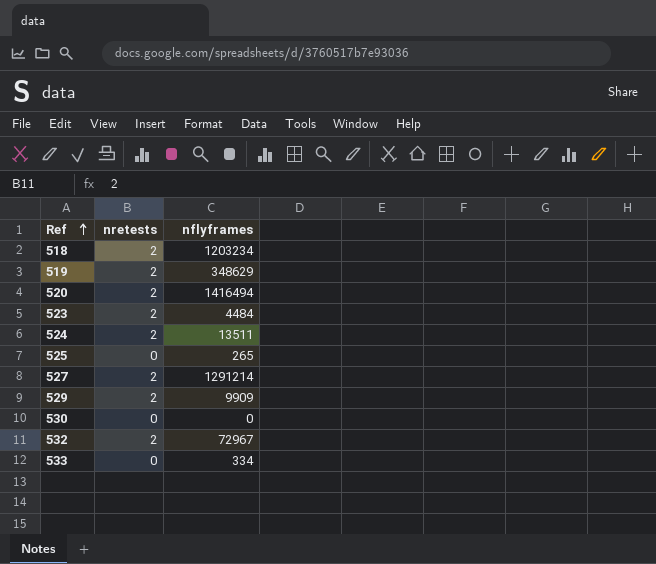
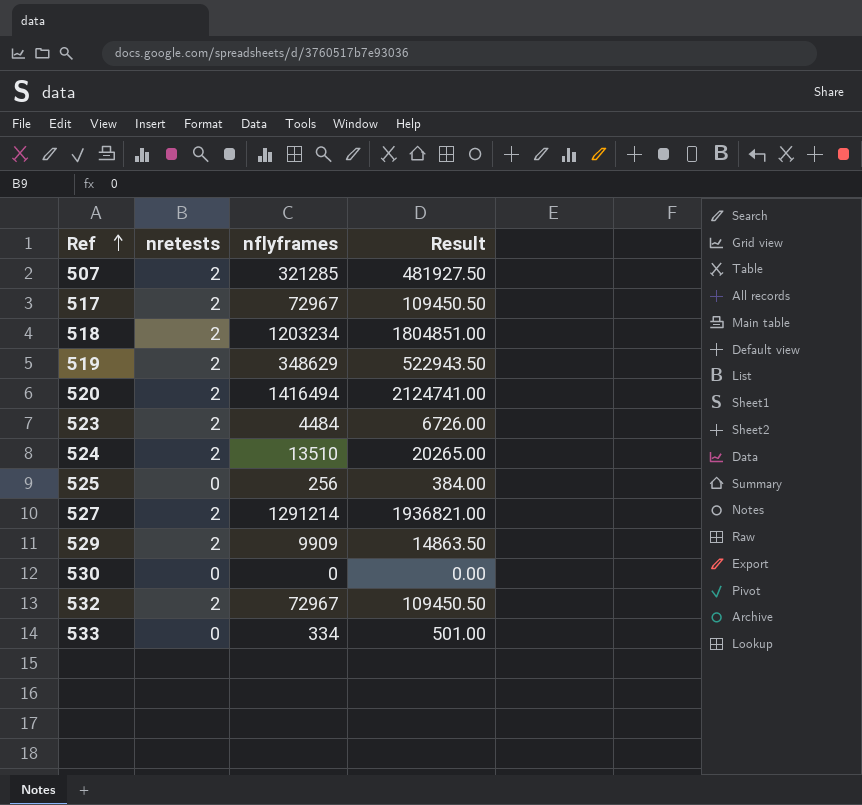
column Result | formula: none -> [nflyframes] * 1.5
row 507: none -> 2 | 321285 | 481927.50
row 517: none -> 2 | 72967 | 109450.50
524 | nflyframes: 13511 -> 13510
525 | nflyframes: 265 -> 256

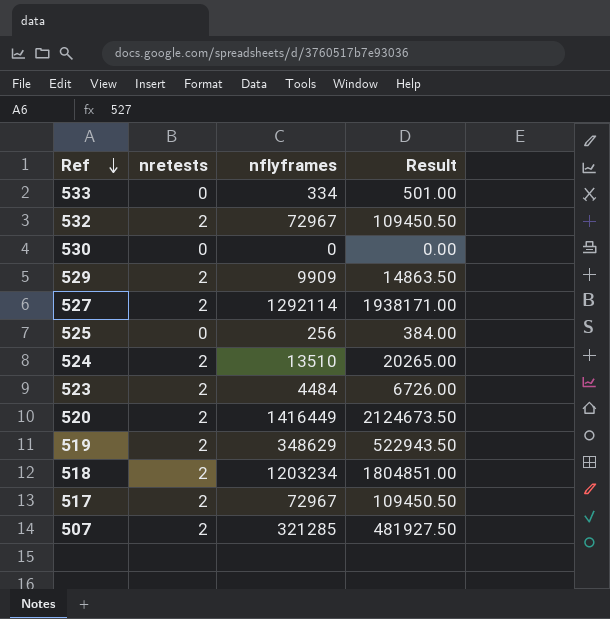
row order: Ref ascending -> Ref descending
527 | nflyframes: 1291214 -> 1292114
527 | Result: 1936821.00 -> 1938171.00
520 | nflyframes: 1416494 -> 1416449
520 | Result: 2124741.00 -> 2124673.50

